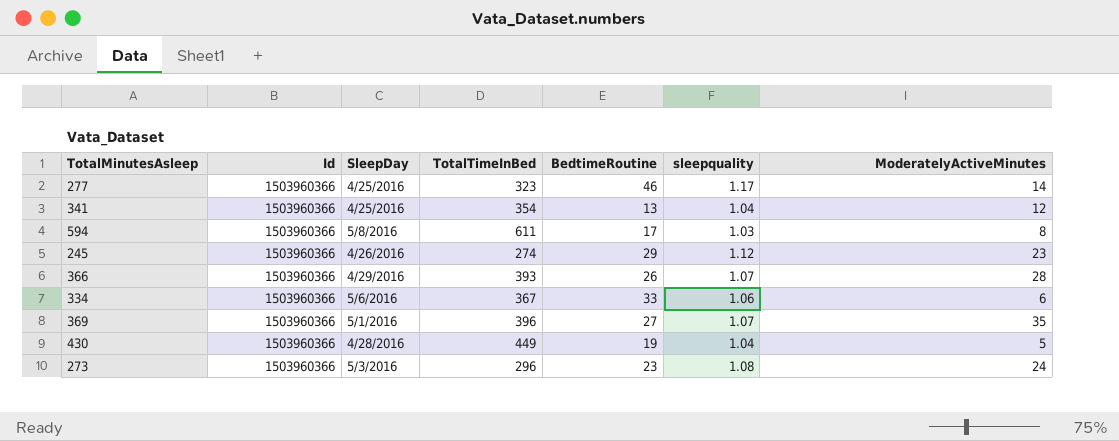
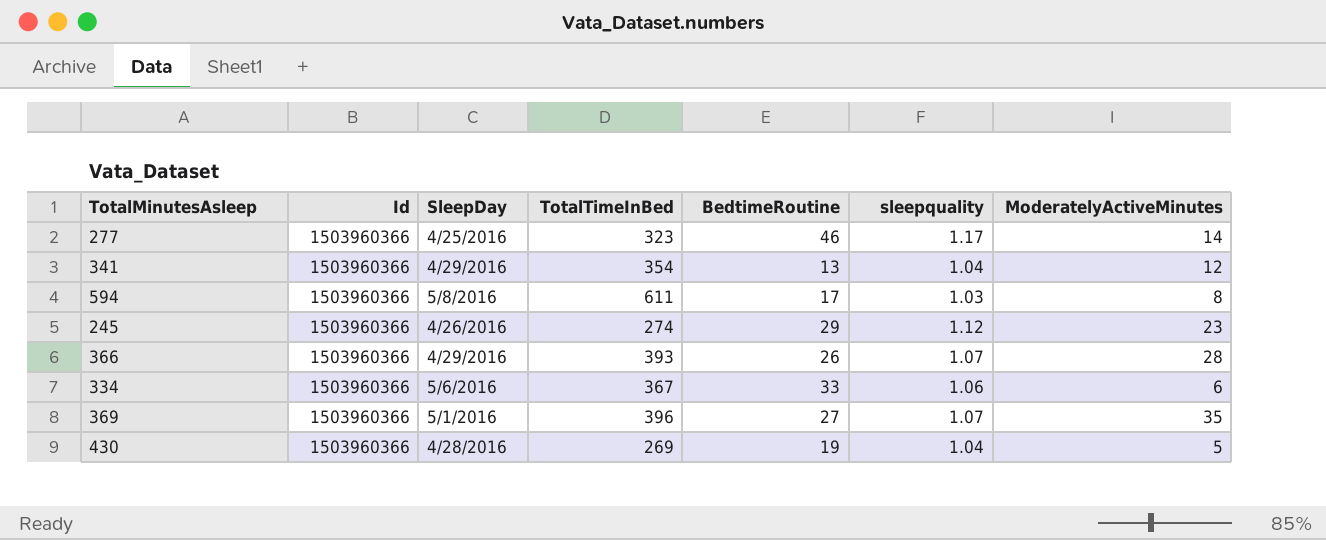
row 273: 1503960366 | 5/3/2016 | 296 | 23 | 1.08 | 24 -> none
341 | SleepDay: 4/25/2016 -> 4/29/2016
430 | TotalTimeInBed: 449 -> 269

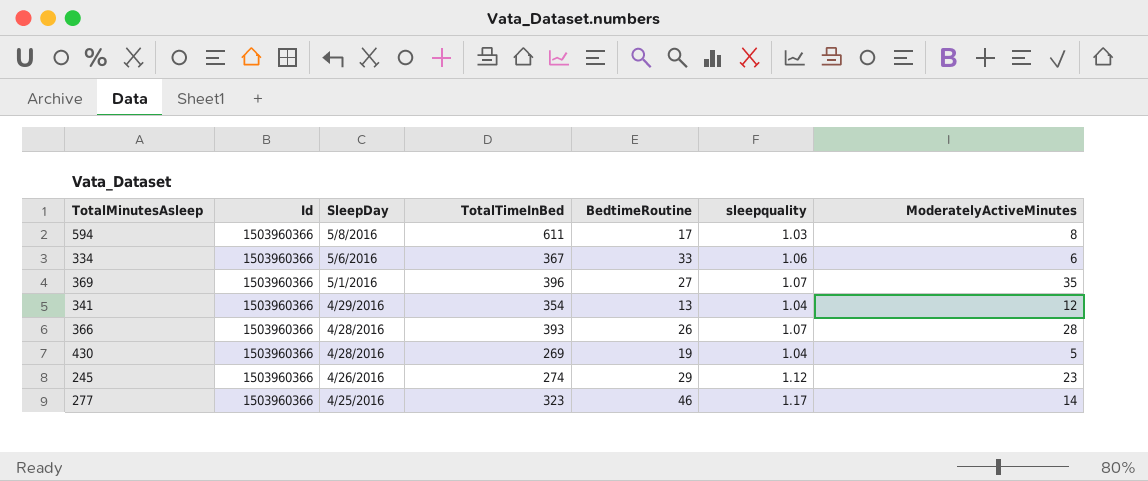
row order: none -> SleepDay descending
366 | SleepDay: 4/29/2016 -> 4/28/2016

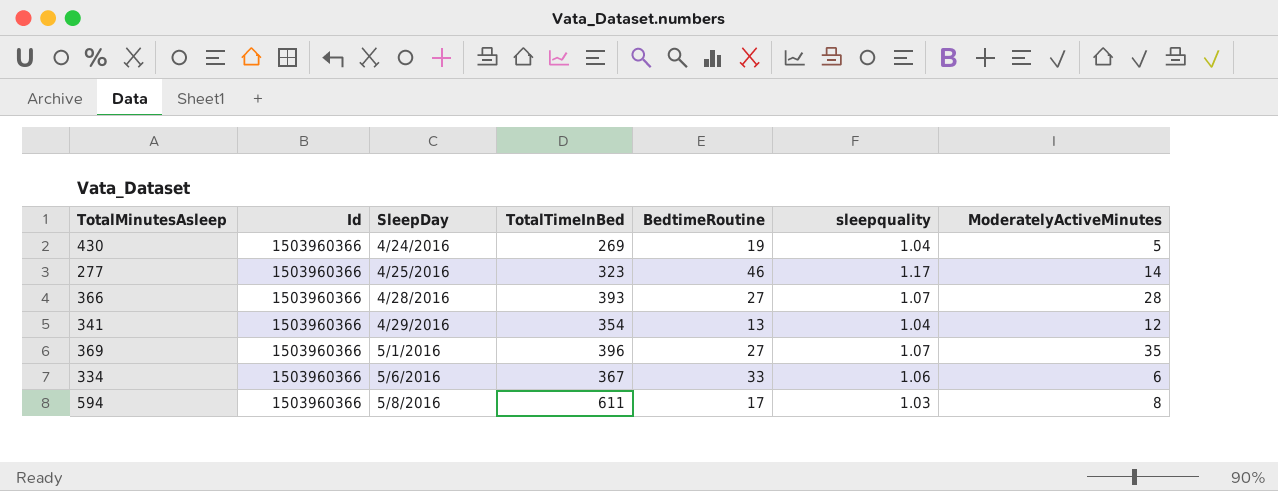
row order: SleepDay descending -> SleepDay ascending
row 245: 1503960366 | 4/26/2016 | 274 | 29 | 1.12 | 23 -> none
430 | SleepDay: 4/28/2016 -> 4/24/2016
366 | BedtimeRoutine: 26 -> 27

